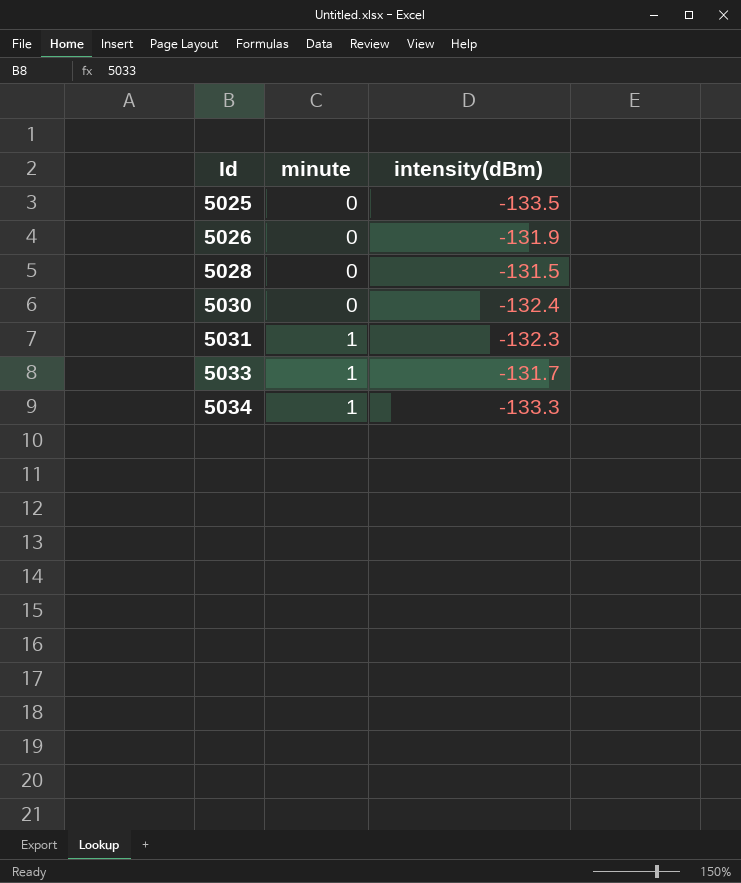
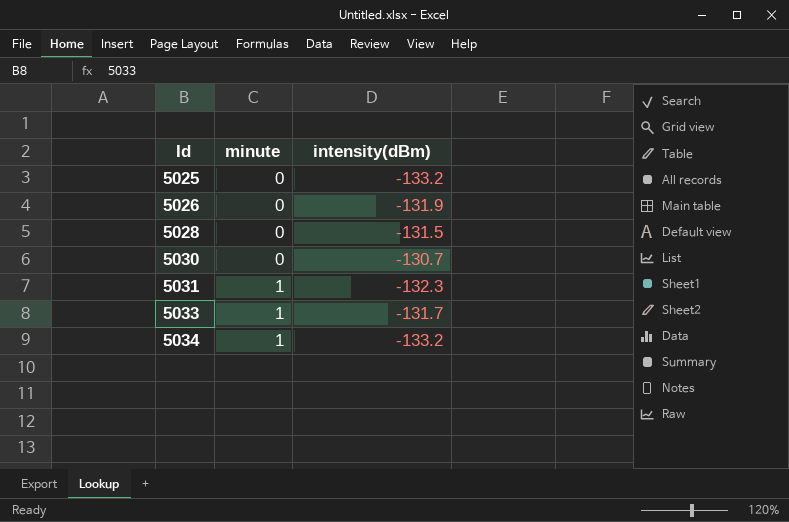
5025 | intensity(dBm): -133.5 -> -133.2
5030 | intensity(dBm): -132.4 -> -130.7
5034 | intensity(dBm): -133.3 -> -133.2

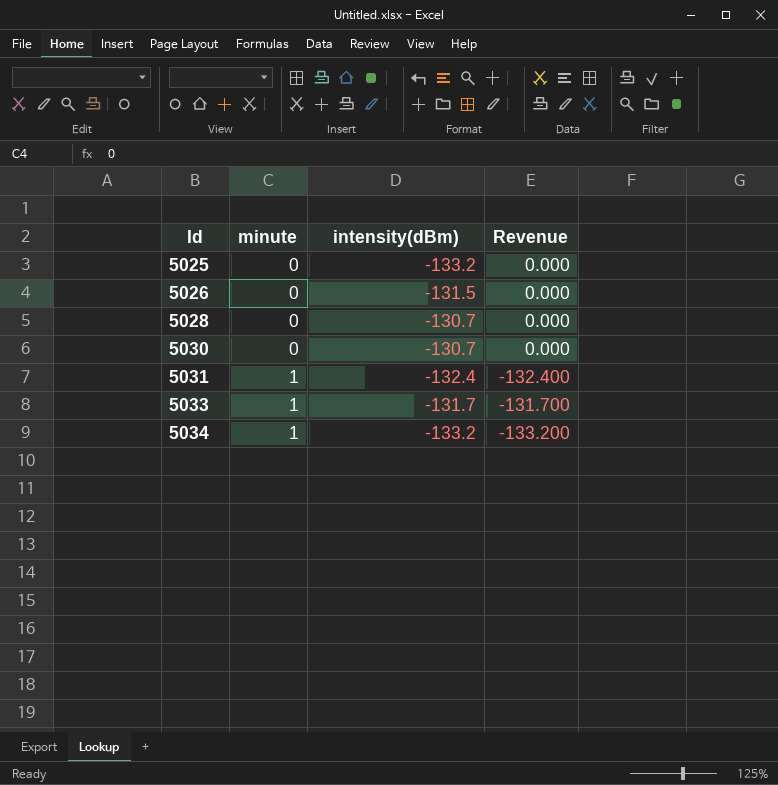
column Revenue | formula: none -> [minute] * [intensity(dBm)]
5026 | intensity(dBm): -131.9 -> -131.5
5028 | intensity(dBm): -131.5 -> -130.7
5031 | intensity(dBm): -132.3 -> -132.4

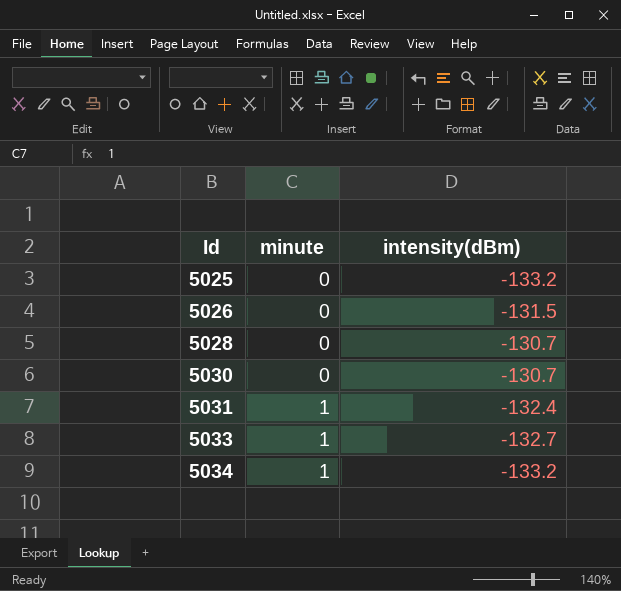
column Revenue | formula: [minute] * [intensity(dBm)] -> none
5033 | intensity(dBm): -131.7 -> -132.7

